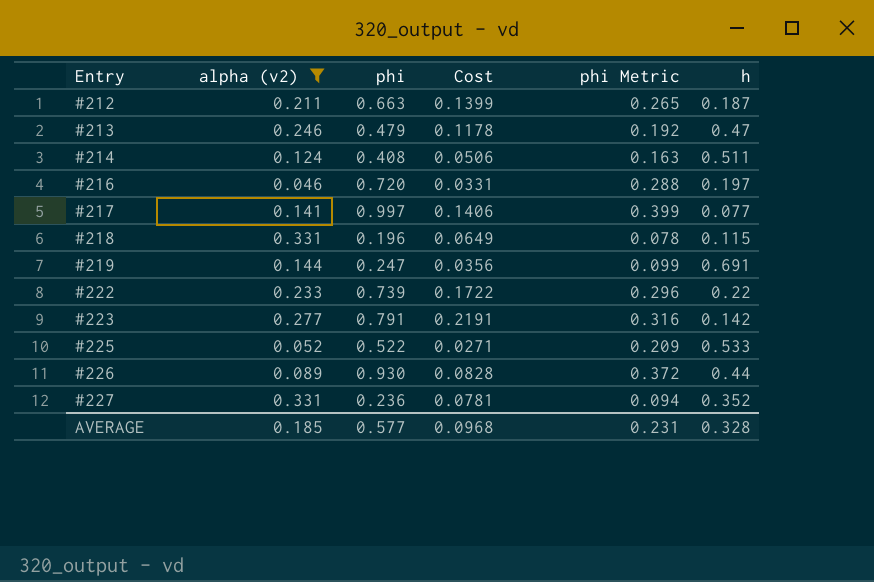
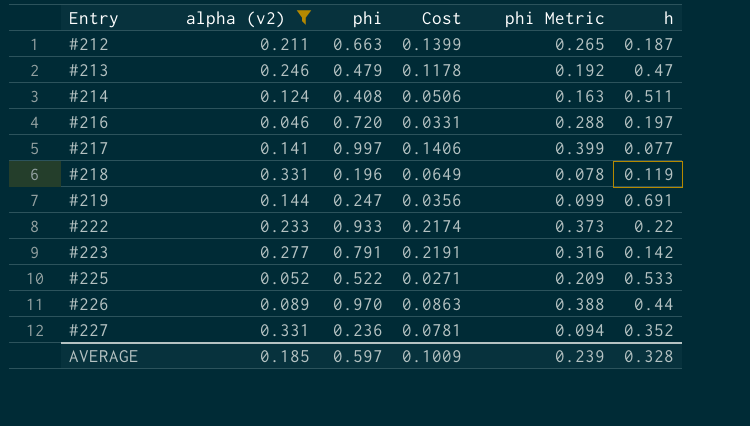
#218 | h: 0.115 -> 0.119
#222 | phi: 0.739 -> 0.933
#222 | Cost: 0.1722 -> 0.2174
#222 | phi Metric: 0.296 -> 0.373
#226 | phi: 0.930 -> 0.970
#226 | Cost: 0.0828 -> 0.0863
#226 | phi Metric: 0.372 -> 0.388
AVERAGE | phi: 0.577 -> 0.597
AVERAGE | Cost: 0.0968 -> 0.1009
AVERAGE | phi Metric: 0.231 -> 0.239

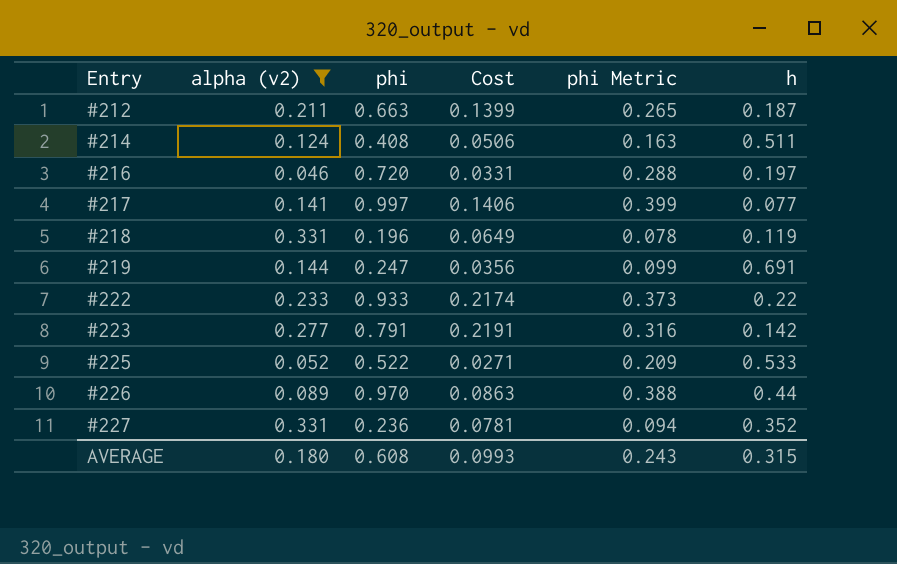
row #213: 0.246 | 0.479 | 0.1178 | 0.192 | 0.47 -> none
AVERAGE | alpha (v2): 0.185 -> 0.180
AVERAGE | phi: 0.597 -> 0.608
AVERAGE | Cost: 0.1009 -> 0.0993
AVERAGE | phi Metric: 0.239 -> 0.243
AVERAGE | h: 0.328 -> 0.315

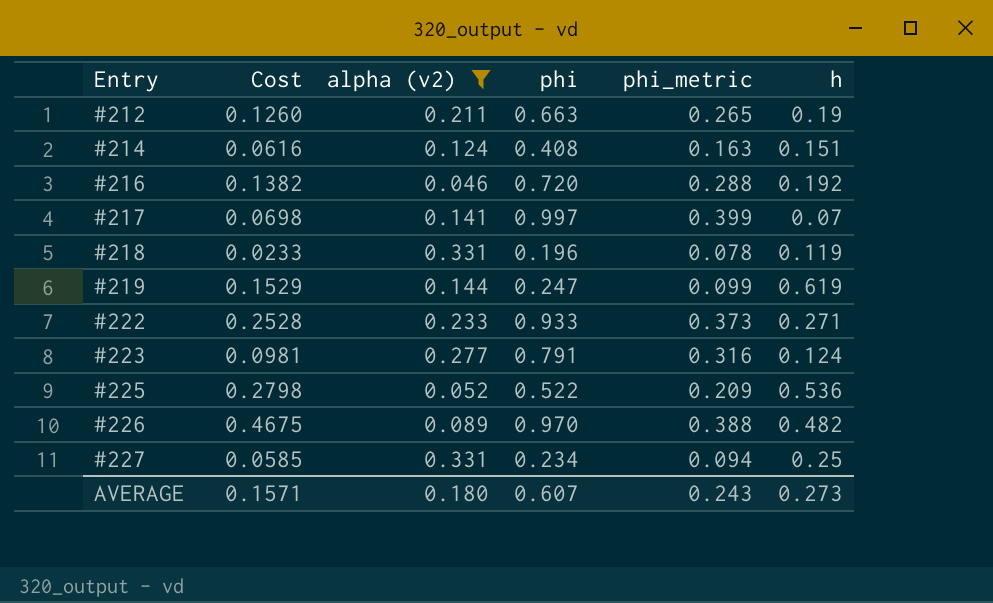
column Cost | formula: [alpha (v2)] * [phi] -> [phi] * [h]
column Cost | position: 4 -> 2
column name: phi Metric -> phi_metric
#212 | h: 0.187 -> 0.19
#214 | h: 0.511 -> 0.151
#216 | h: 0.197 -> 0.192
#217 | h: 0.077 -> 0.07
#219 | h: 0.691 -> 0.619
#222 | h: 0.22 -> 0.271
#223 | h: 0.142 -> 0.124
#225 | h: 0.533 -> 0.536
#226 | h: 0.44 -> 0.482
#227 | phi: 0.236 -> 0.234
#227 | h: 0.352 -> 0.25
AVERAGE | Cost: 0.0993 -> 0.1571
AVERAGE | phi: 0.608 -> 0.607
AVERAGE | h: 0.315 -> 0.273

